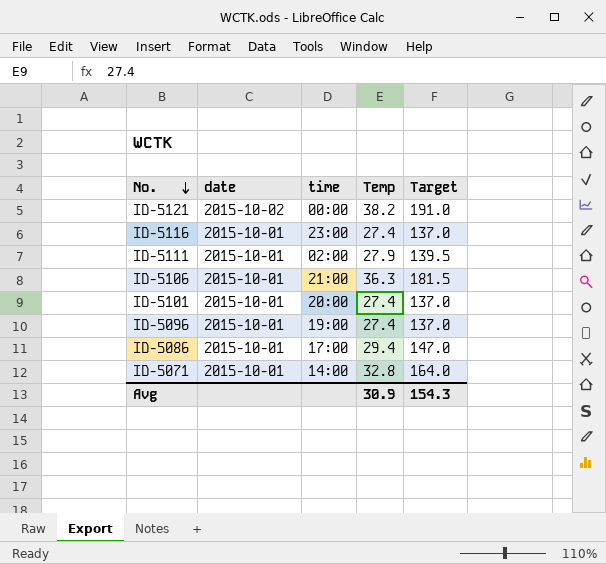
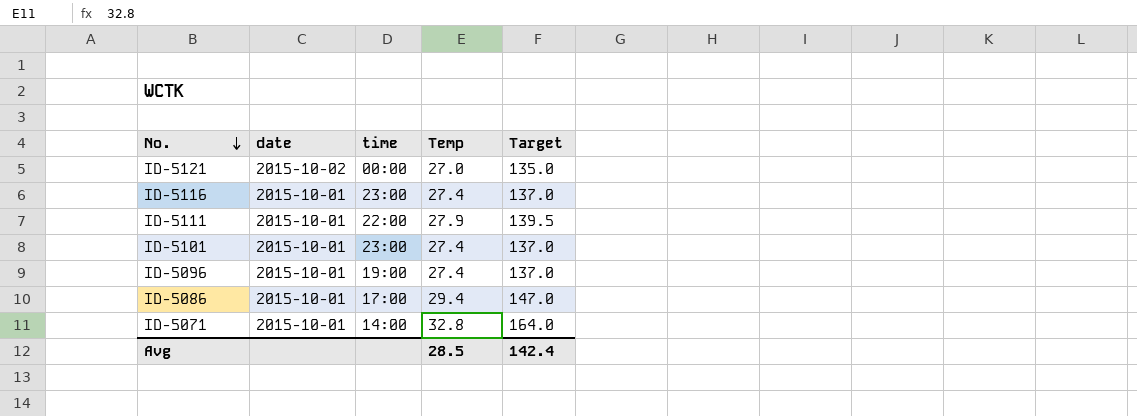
row ID-5106: 2015-10-01 | 21:00 | 36.3 | 181.5 -> none
ID-5121 | Temp: 38.2 -> 27.0
ID-5121 | Target: 191.0 -> 135.0
ID-5111 | time: 02:00 -> 22:00
ID-5101 | time: 20:00 -> 23:00
Avg | Temp: 30.9 -> 28.5
Avg | Target: 154.3 -> 142.4

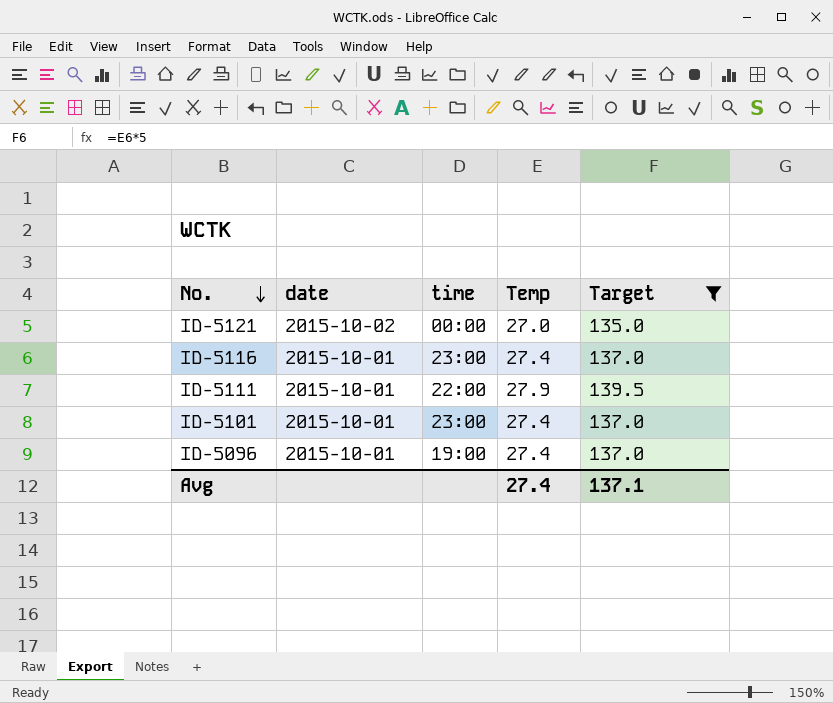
filter: none -> Target <= 139.5
Avg | Temp: 28.5 -> 27.4
Avg | Target: 142.4 -> 137.1

